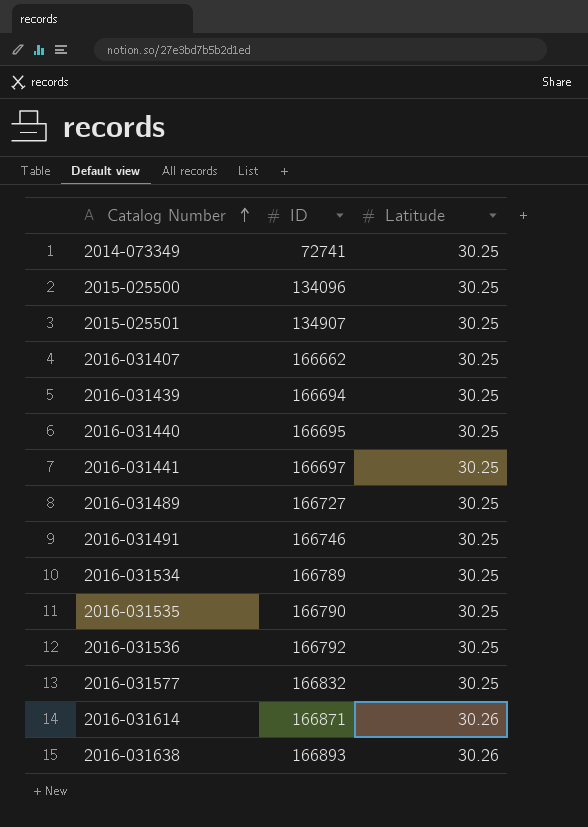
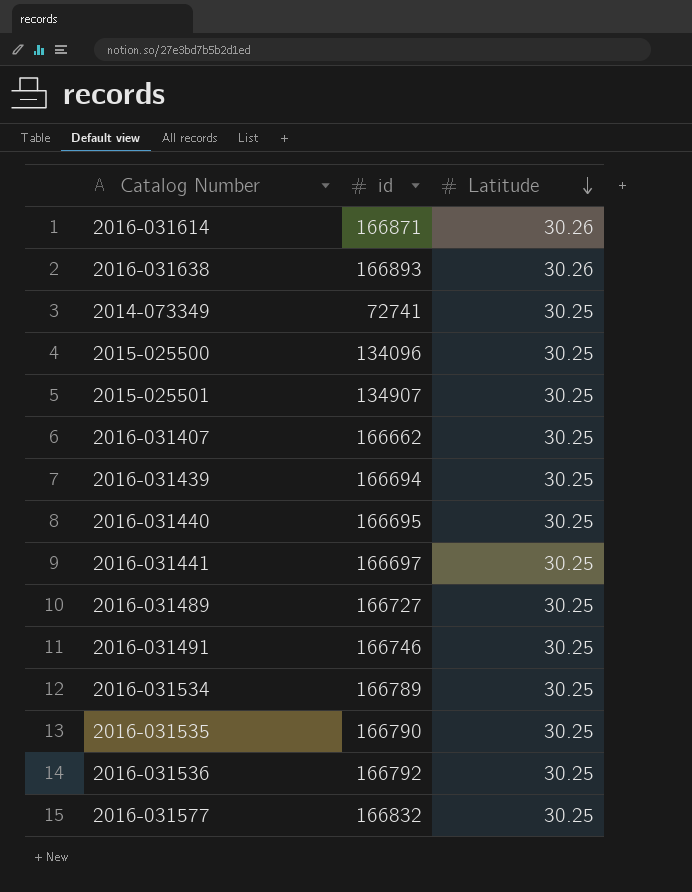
row order: Catalog Number ascending -> Latitude descending
column name: ID -> id

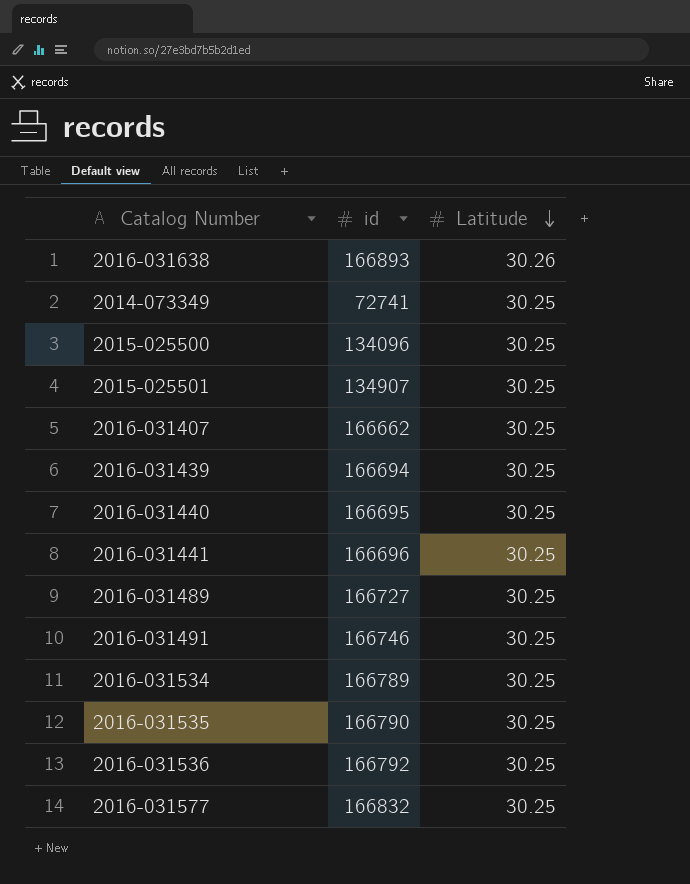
row 2016-031614: 166871 | 30.26 -> none
2016-031441 | id: 166697 -> 166696

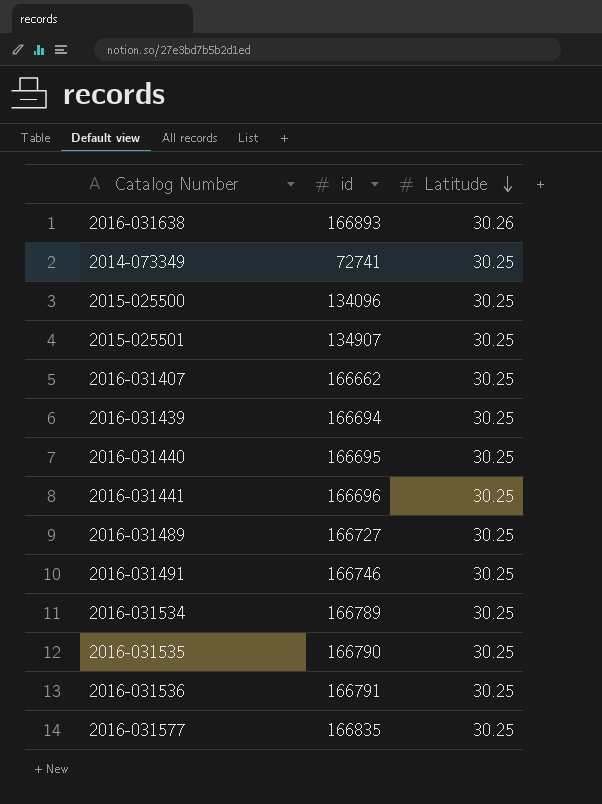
2016-031536 | id: 166792 -> 166791
2016-031577 | id: 166832 -> 166835

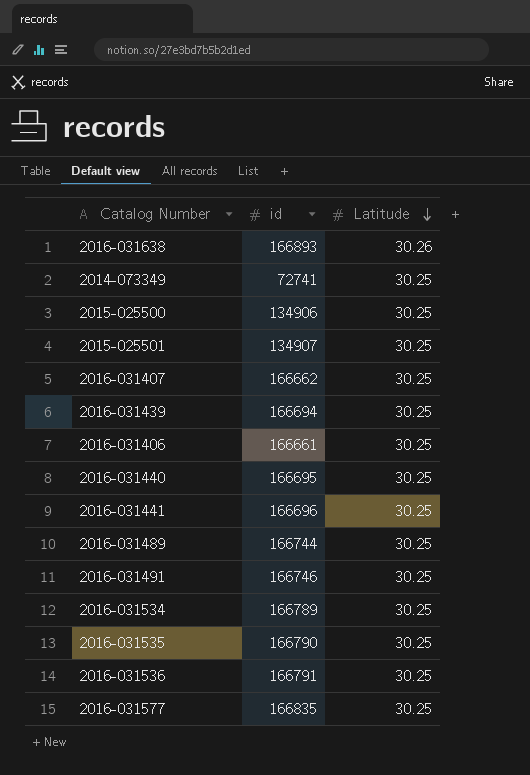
2015-025500 | id: 134096 -> 134906
row 2016-031406: none -> 166661 | 30.25
2016-031489 | id: 166727 -> 166744

